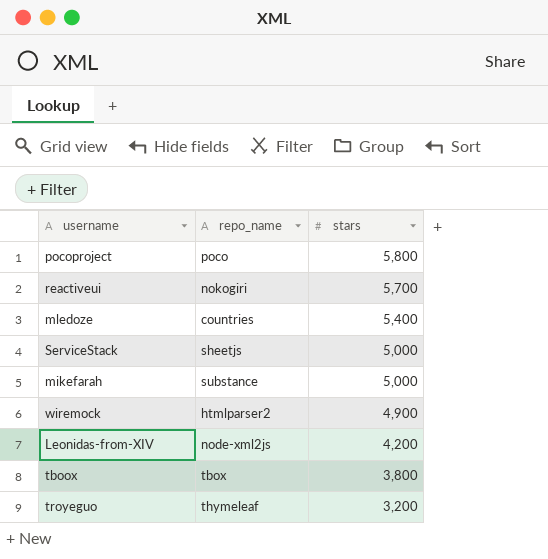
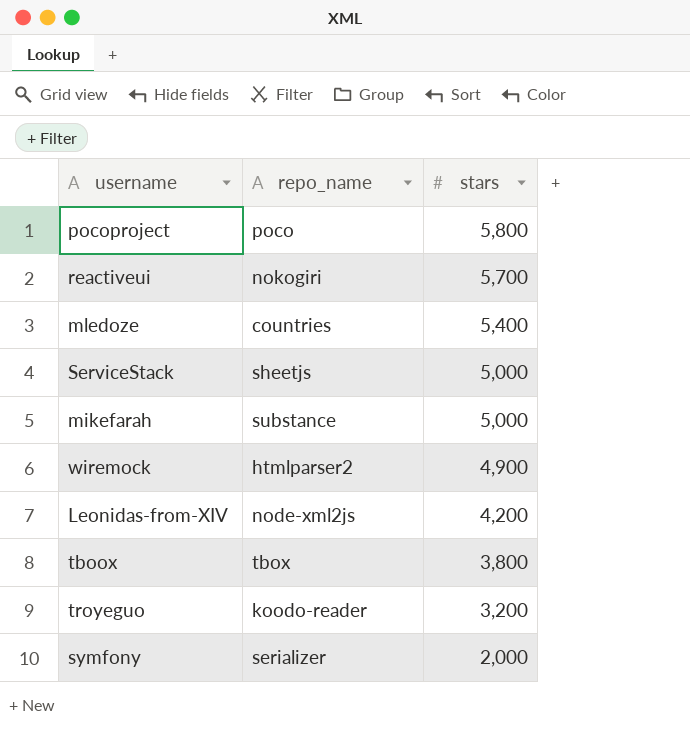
troyeguo | repo_name: thymeleaf -> koodo-reader
row symfony: none -> serializer | 2,000

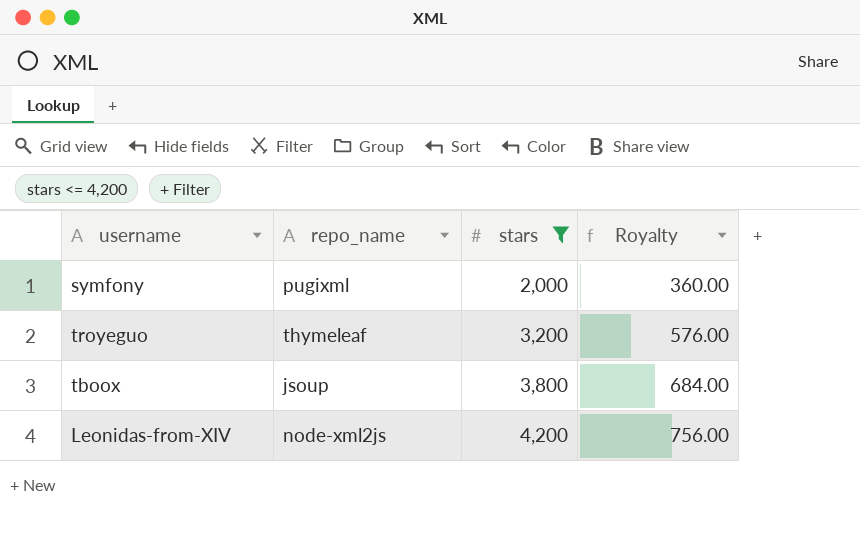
filter: none -> stars <= 4,200
row order: stars descending -> stars ascending
column Royalty | formula: none -> [stars] * 0.18
symfony | repo_name: serializer -> pugixml
troyeguo | repo_name: koodo-reader -> thymeleaf
tboox | repo_name: tbox -> jsoup

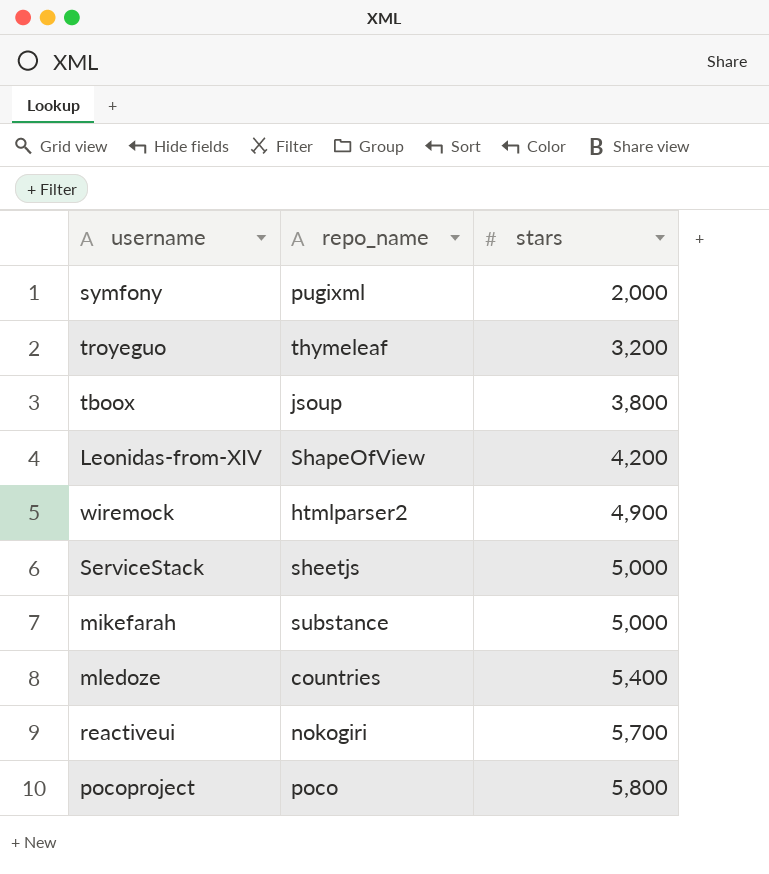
filter: stars <= 4,200 -> none
column Royalty | formula: [stars] * 0.18 -> none
Leonidas-from-XIV | repo_name: node-xml2js -> ShapeOfView

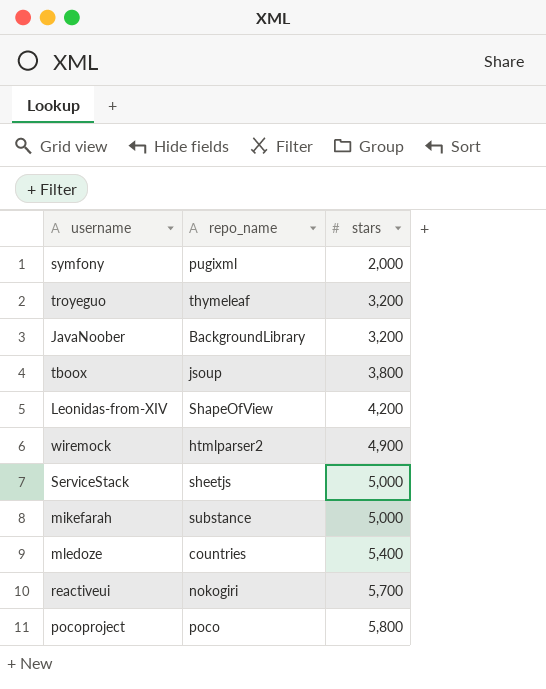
row JavaNoober: none -> BackgroundLibrary | 3,200

